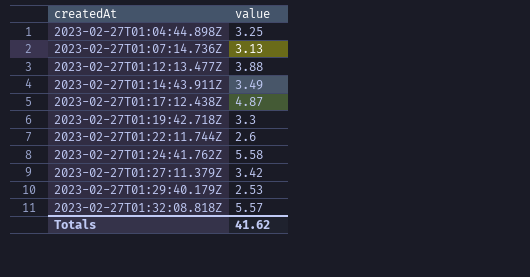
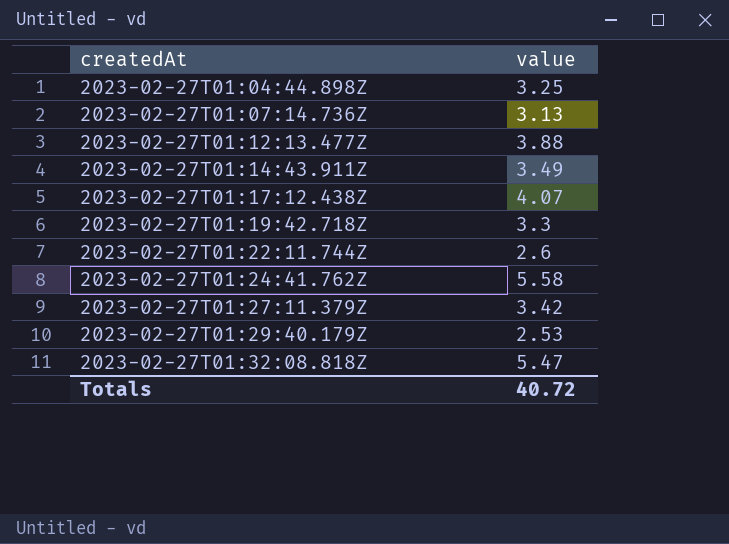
2023-02-27T01:17:12.438Z | value: 4.87 -> 4.07
2023-02-27T01:32:08.818Z | value: 5.57 -> 5.47
Totals | value: 41.62 -> 40.72

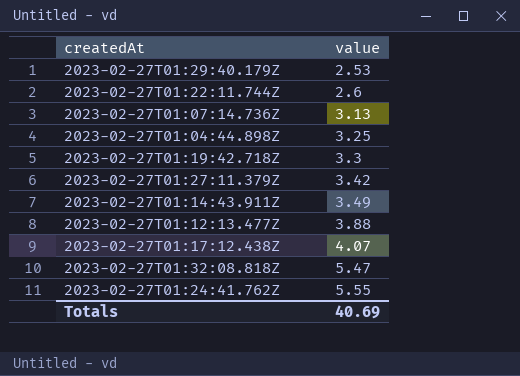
row order: createdAt ascending -> value ascending
2023-02-27T01:24:41.762Z | value: 5.58 -> 5.55
Totals | value: 40.72 -> 40.69

